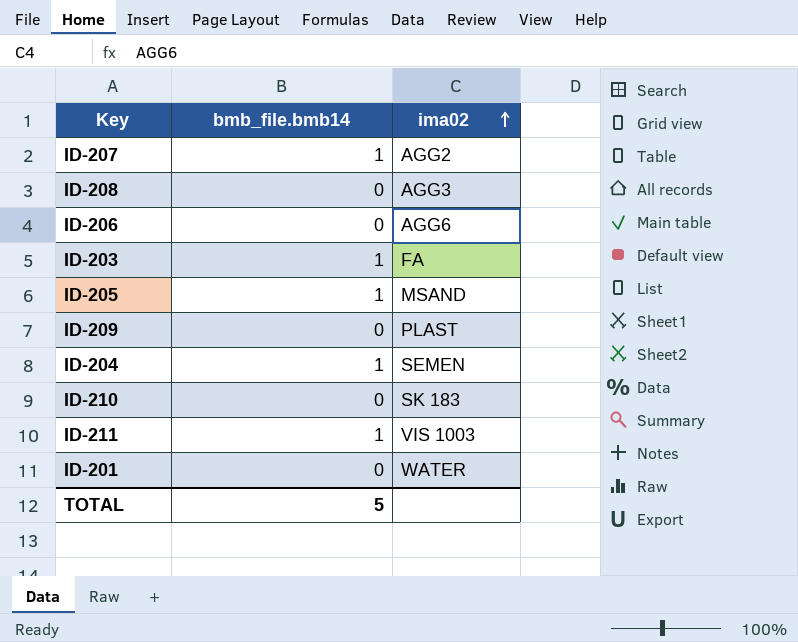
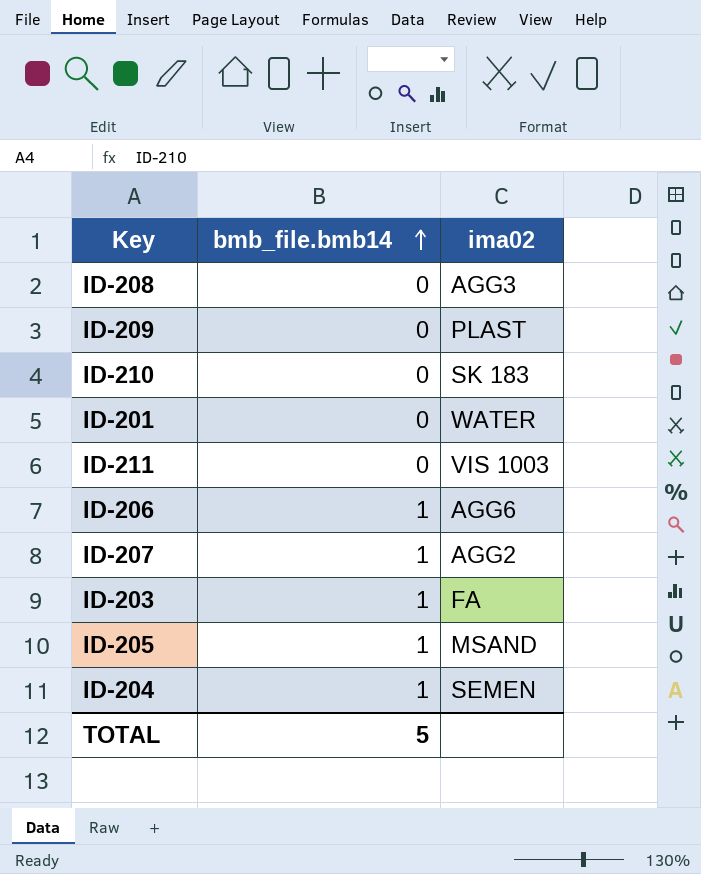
row order: ima02 ascending -> bmb_file.bmb14 ascending
ID-211 | bmb_file.bmb14: 1 -> 0
ID-206 | bmb_file.bmb14: 0 -> 1

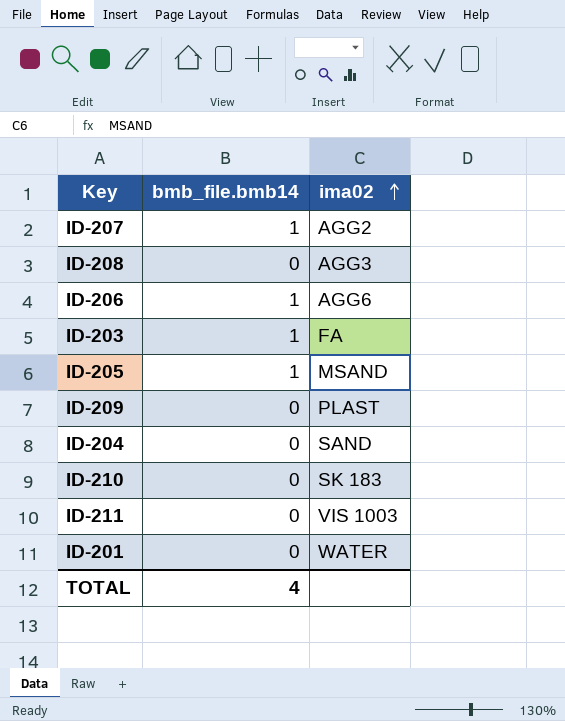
row order: bmb_file.bmb14 ascending -> ima02 ascending
ID-204 | bmb_file.bmb14: 1 -> 0
ID-204 | ima02: SEMEN -> SAND
TOTAL | bmb_file.bmb14: 5 -> 4

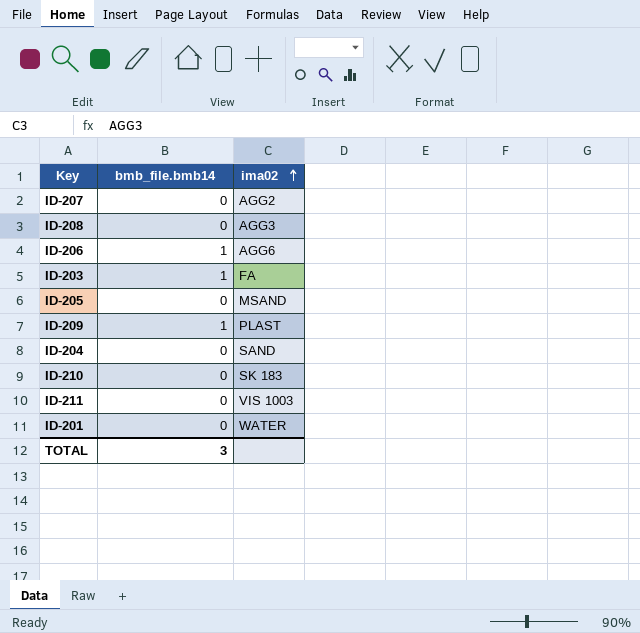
ID-207 | bmb_file.bmb14: 1 -> 0
ID-205 | bmb_file.bmb14: 1 -> 0
ID-209 | bmb_file.bmb14: 0 -> 1
TOTAL | bmb_file.bmb14: 4 -> 3

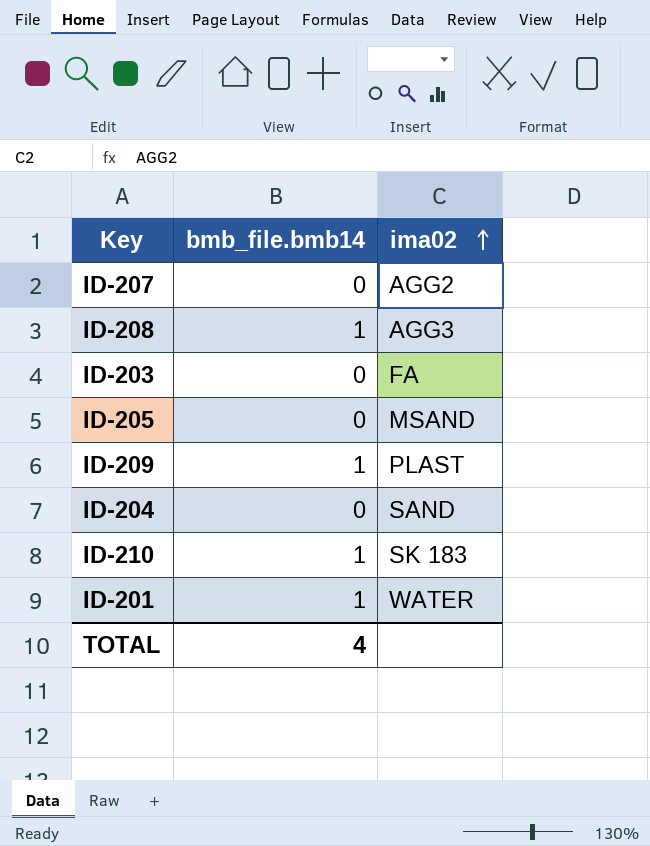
row ID-206: 1 | AGG6 -> none
row ID-211: 0 | VIS 1003 -> none
ID-208 | bmb_file.bmb14: 0 -> 1
ID-203 | bmb_file.bmb14: 1 -> 0
ID-210 | bmb_file.bmb14: 0 -> 1
ID-201 | bmb_file.bmb14: 0 -> 1
TOTAL | bmb_file.bmb14: 3 -> 4

